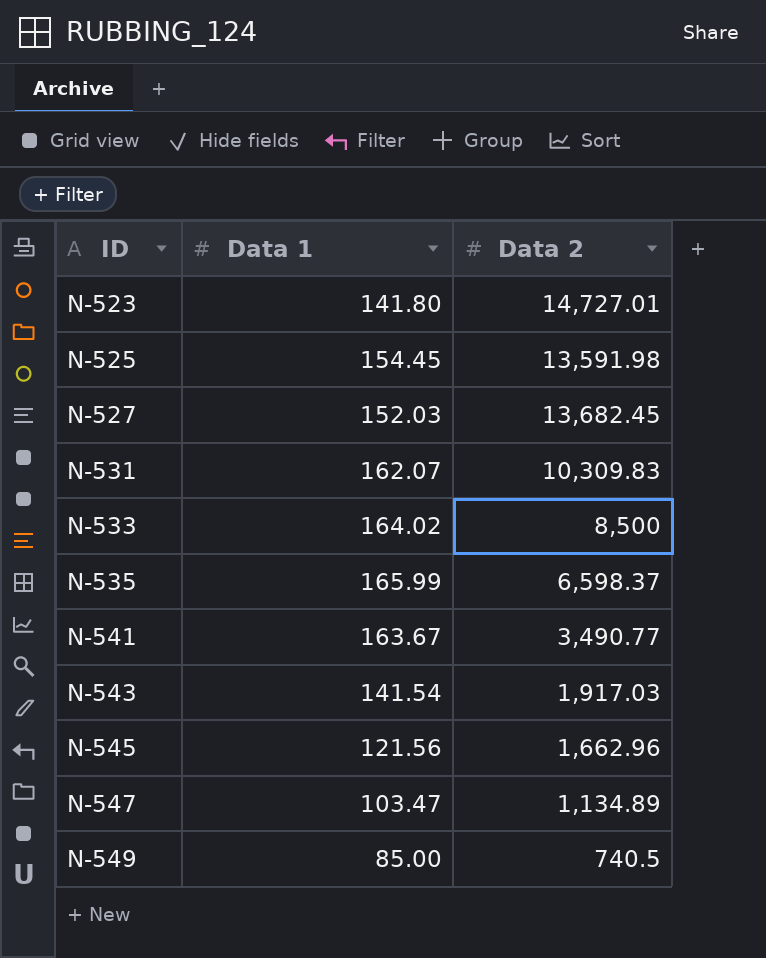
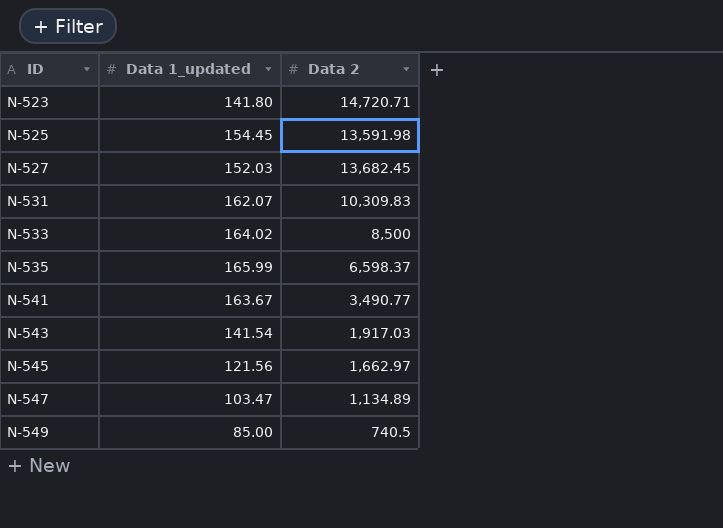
column name: Data 1 -> Data 1_updated
N-523 | Data 2: 14,727.01 -> 14,720.71
N-545 | Data 2: 1,662.96 -> 1,662.97

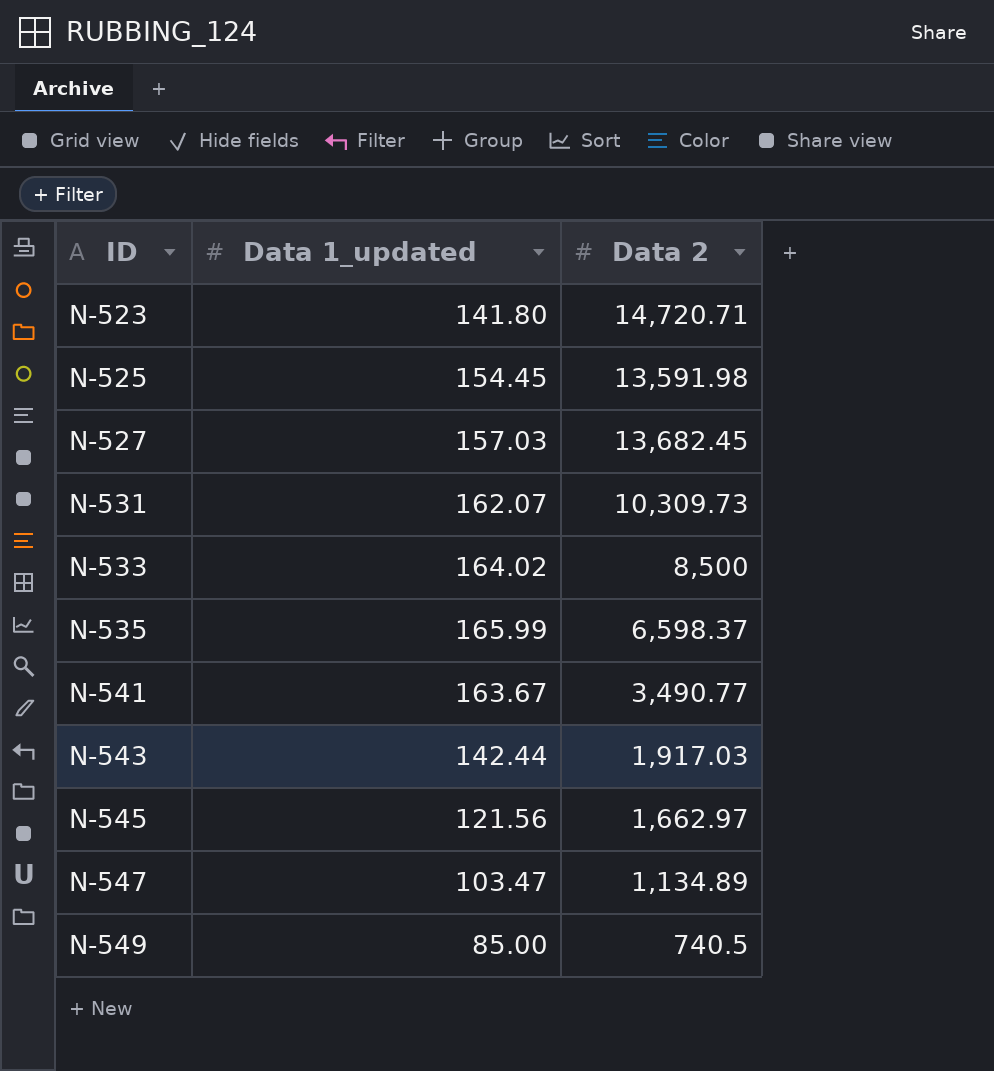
N-527 | Data 1_updated: 152.03 -> 157.03
N-531 | Data 2: 10,309.83 -> 10,309.73
N-543 | Data 1_updated: 141.54 -> 142.44

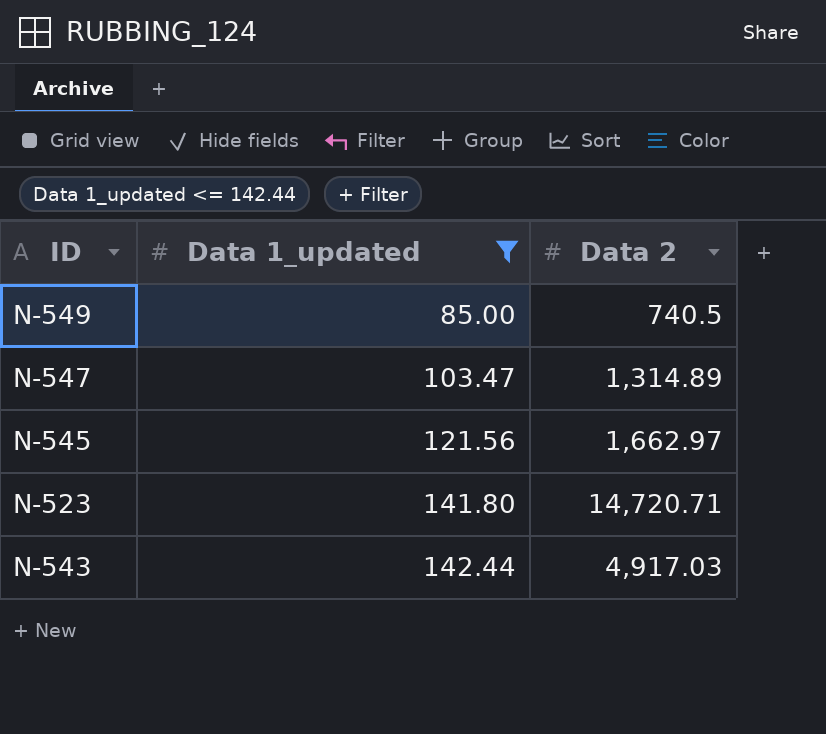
filter: none -> Data 1_updated <= 142.44
row order: ID ascending -> Data 1_updated ascending
N-547 | Data 2: 1,134.89 -> 1,314.89
N-543 | Data 2: 1,917.03 -> 4,917.03

